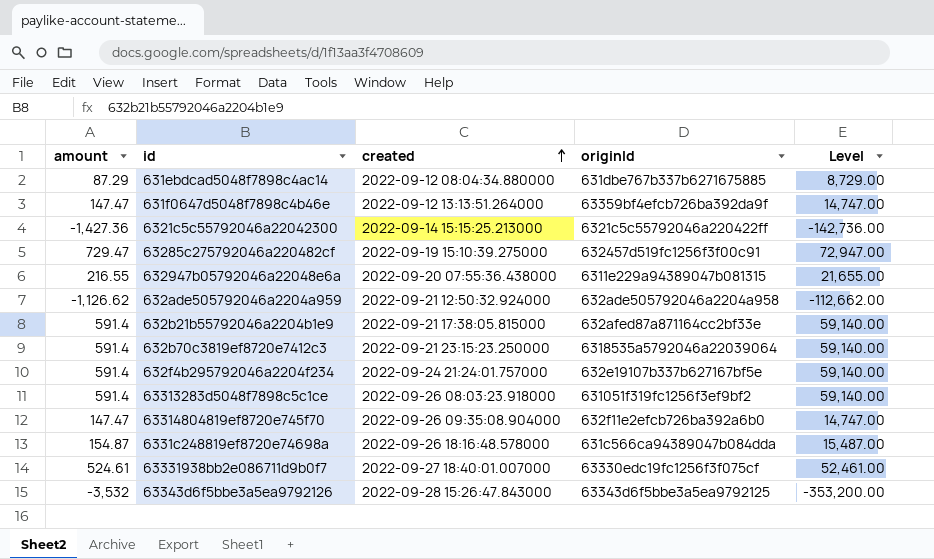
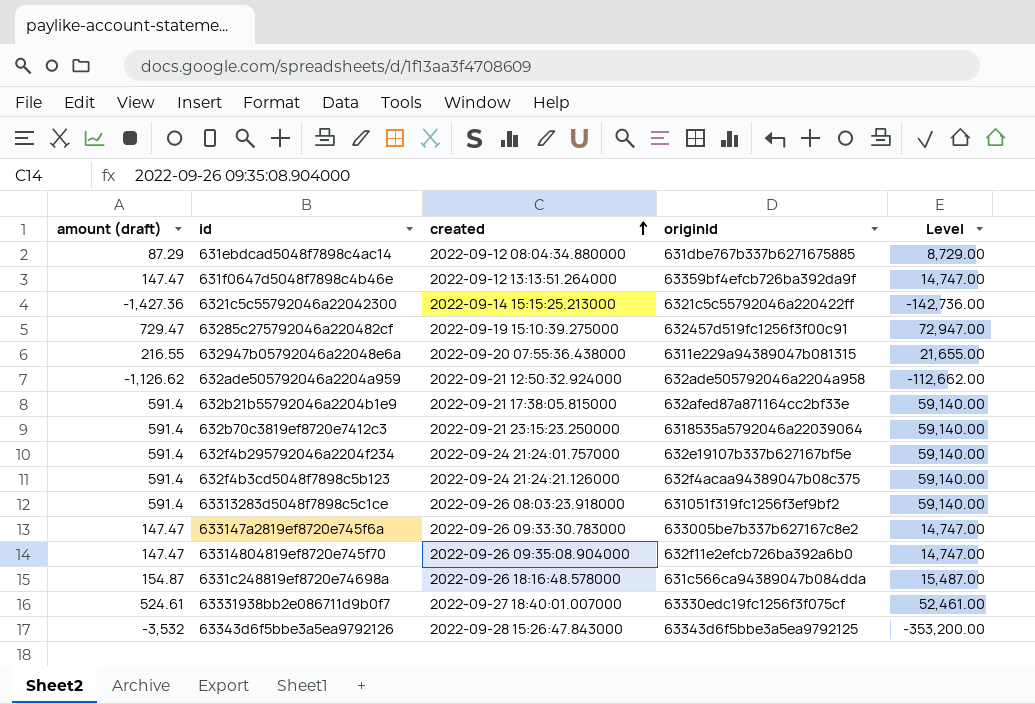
column name: amount -> amount (draft)
row 632f4b3cd5048f7898c5b123: none -> 591.4 | 2022-09-24 21:24:21.126000 | 632f4acaa94389047b08c375 | 59,140.00
row 633147a2819ef8720e745f6a: none -> 147.47 | 2022-09-26 09:33:30.783000 | 633005be7b337b627167c8e2 | 14,747.00

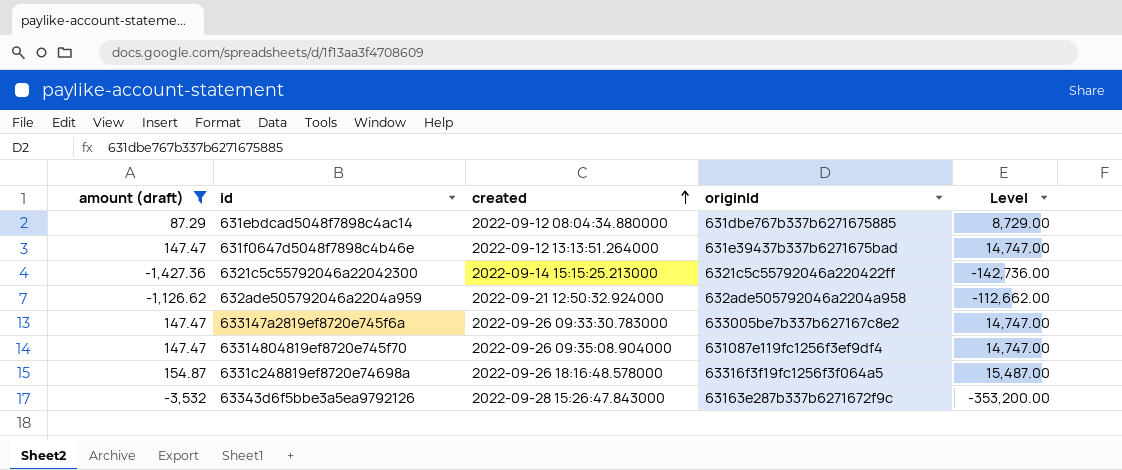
filter: none -> amount (draft) <= 154.87
631f0647d5048f7898c4b46e | originId: 63359bf4efcb726ba392da9f -> 631e39437b337b6271675bad
63314804819ef8720e745f70 | originId: 632f11e2efcb726ba392a6b0 -> 631087e119fc1256f3ef9df4
6331c248819ef8720e74698a | originId: 631c566ca94389047b084dda -> 63316f3f19fc1256f3f064a5
63343d6f5bbe3a5ea9792126 | originId: 63343d6f5bbe3a5ea9792125 -> 63163e287b337b6271672f9c

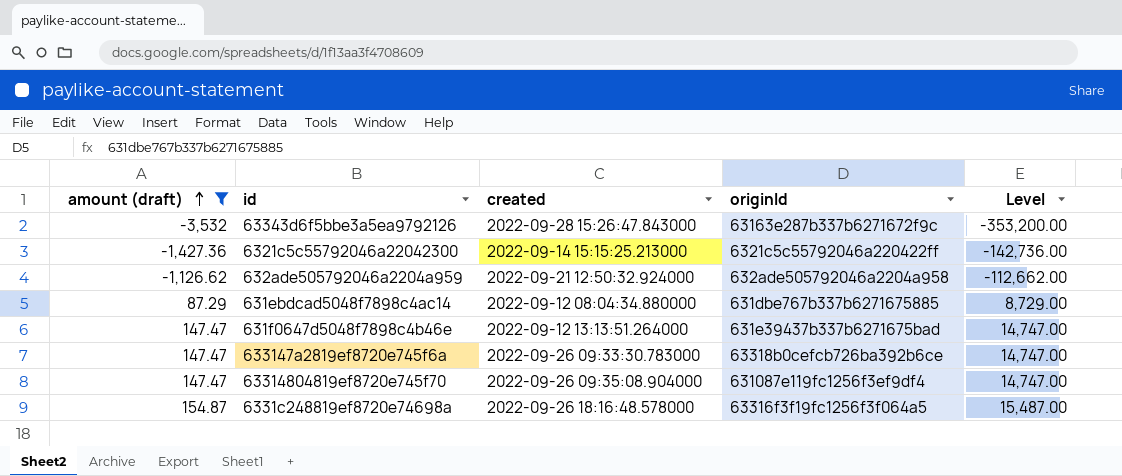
row order: created ascending -> amount (draft) ascending
633147a2819ef8720e745f6a | originId: 633005be7b337b627167c8e2 -> 63318b0cefcb726ba392b6ce

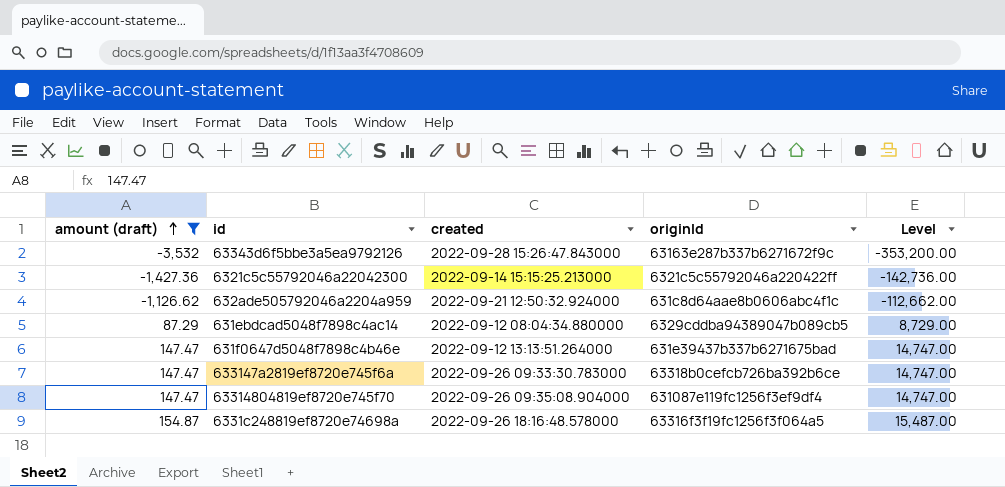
632ade505792046a2204a959 | originId: 632ade505792046a2204a958 -> 631c8d64aae8b0606abc4f1c
631ebdcad5048f7898c4ac14 | originId: 631dbe767b337b6271675885 -> 6329cddba94389047b089cb5

